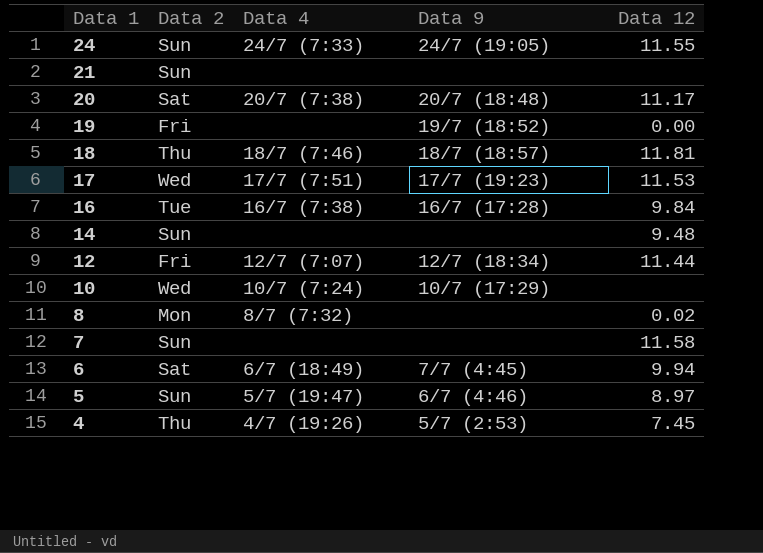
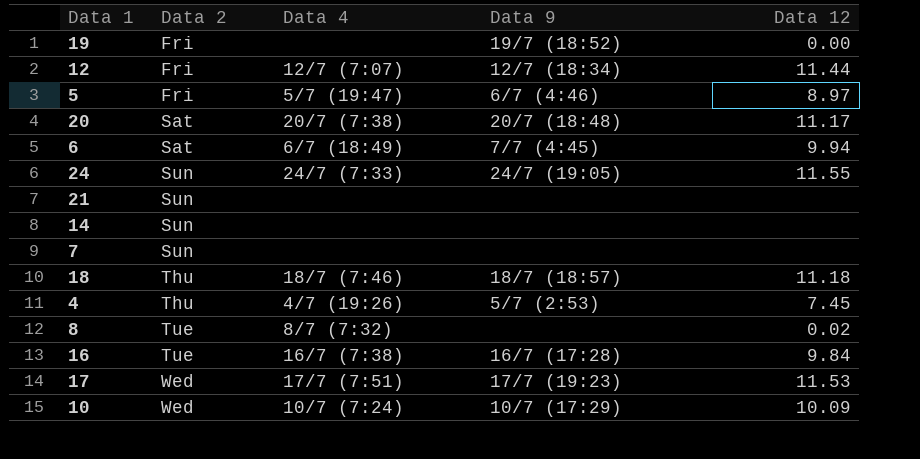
row order: Data 1 descending -> Data 2 ascending
5 | Data 2: Sun -> Fri
14 | Data 12: 9.48 -> none
7 | Data 12: 11.58 -> none
18 | Data 12: 11.81 -> 11.18
8 | Data 2: Mon -> Tue
10 | Data 12: none -> 10.09

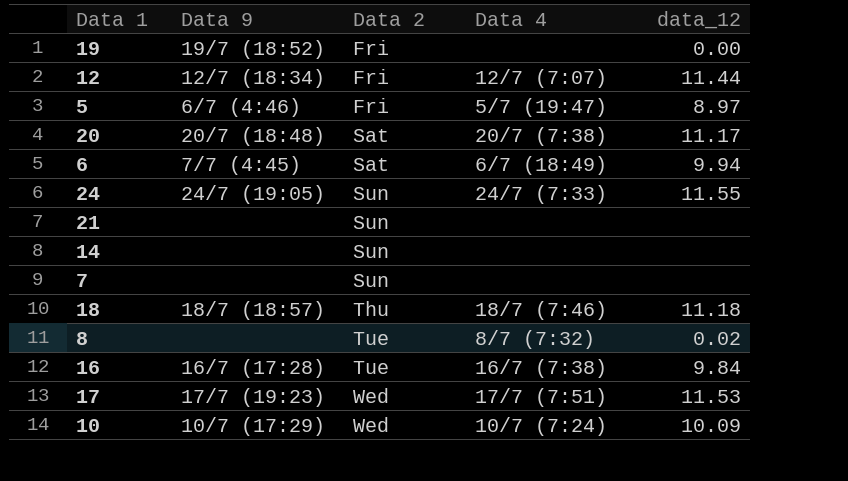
column Data 9 | position: 4 -> 2
column name: Data 12 -> data_12
row 4: Thu | 4/7 (19:26) | 5/7 (2:53) | 7.45 -> none

